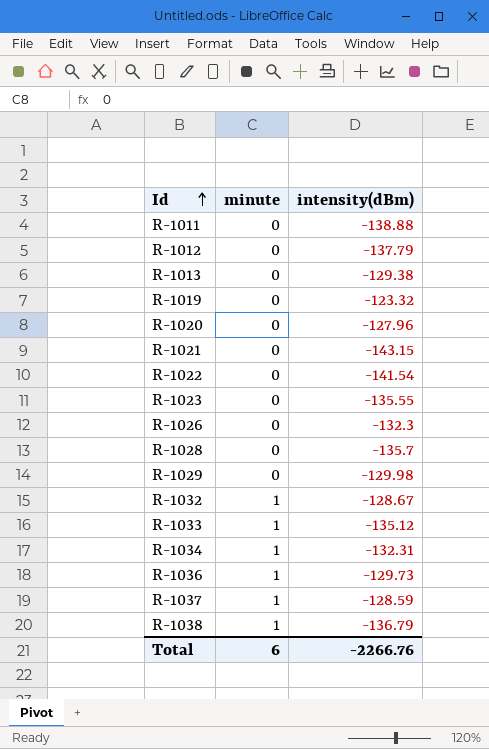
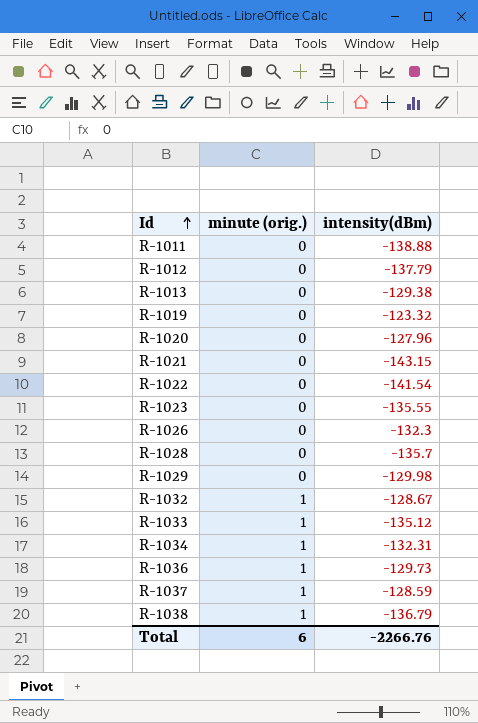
column name: minute -> minute (orig.)

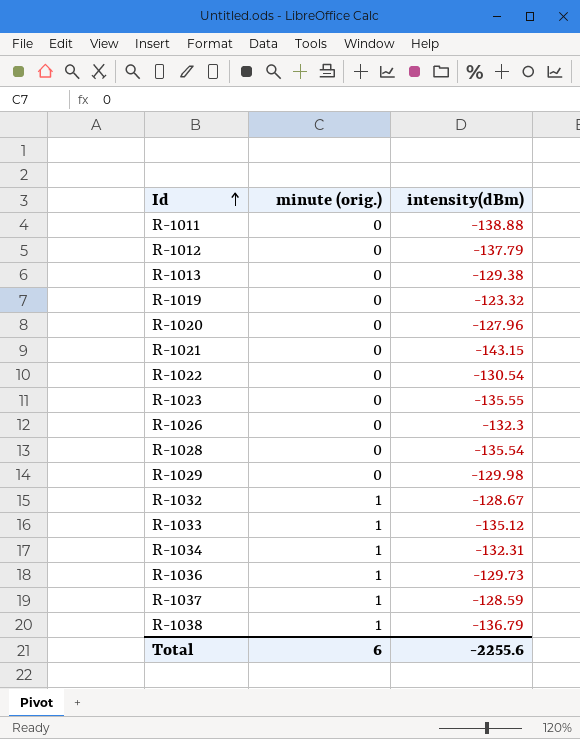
R-1022 | intensity(dBm): -141.54 -> -130.54
R-1028 | intensity(dBm): -135.7 -> -135.54
Total | intensity(dBm): -2266.76 -> -2255.6

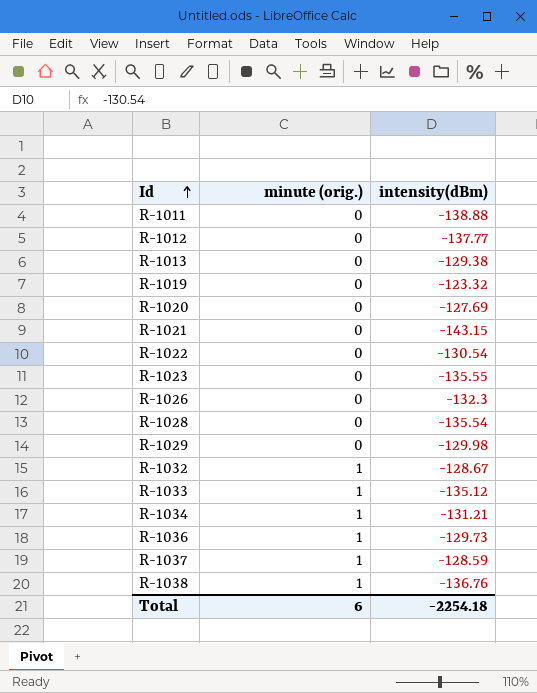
R-1012 | intensity(dBm): -137.79 -> -137.77
R-1020 | intensity(dBm): -127.96 -> -127.69
R-1034 | intensity(dBm): -132.31 -> -131.21
R-1038 | intensity(dBm): -136.79 -> -136.76
Total | intensity(dBm): -2255.6 -> -2254.18

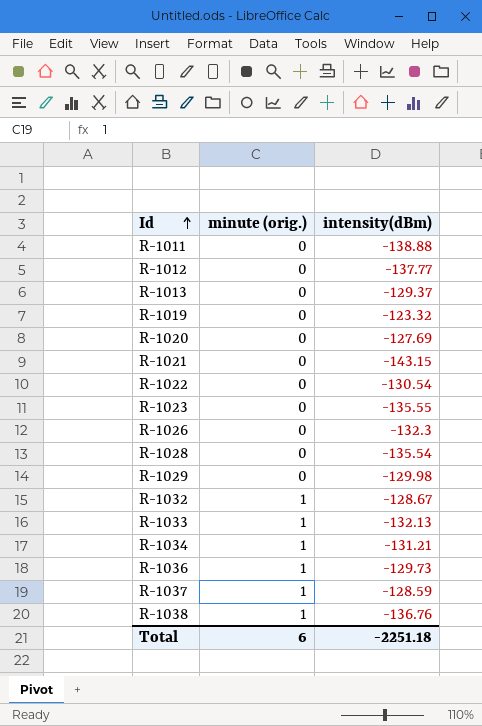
R-1013 | intensity(dBm): -129.38 -> -129.37
R-1033 | intensity(dBm): -135.12 -> -132.13
Total | intensity(dBm): -2254.18 -> -2251.18

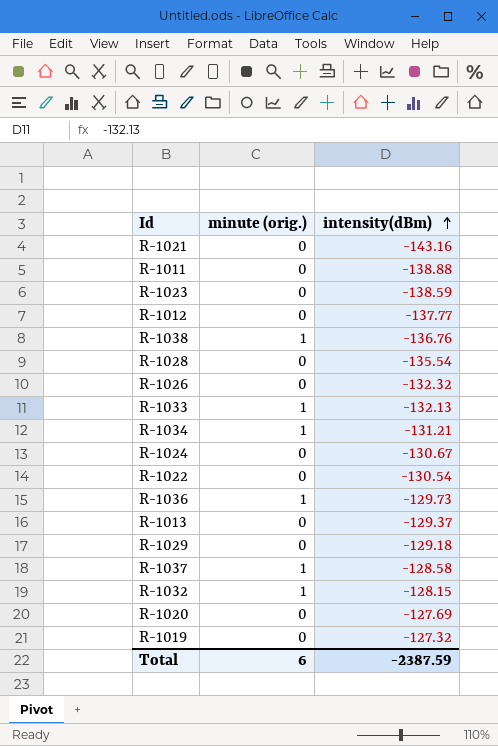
row order: Id ascending -> intensity(dBm) ascending
R-1021 | intensity(dBm): -143.15 -> -143.16
R-1023 | intensity(dBm): -135.55 -> -138.59
R-1026 | intensity(dBm): -132.3 -> -132.32
row R-1024: none -> 0 | -130.67
R-1029 | intensity(dBm): -129.98 -> -129.18
R-1037 | intensity(dBm): -128.59 -> -128.58
R-1032 | intensity(dBm): -128.67 -> -128.15
R-1019 | intensity(dBm): -123.32 -> -127.32
Total | intensity(dBm): -2251.18 -> -2387.59

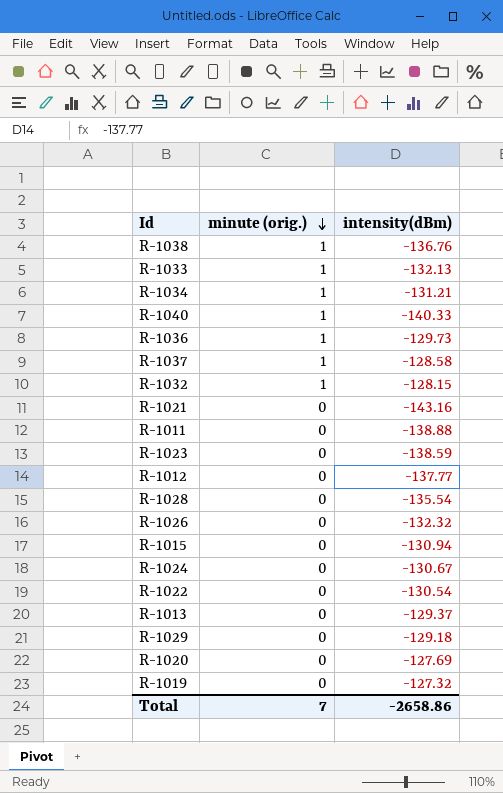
row order: intensity(dBm) ascending -> minute (orig.) descending
row R-1040: none -> 1 | -140.33
row R-1015: none -> 0 | -130.94
Total | minute (orig.): 6 -> 7
Total | intensity(dBm): -2387.59 -> -2658.86

